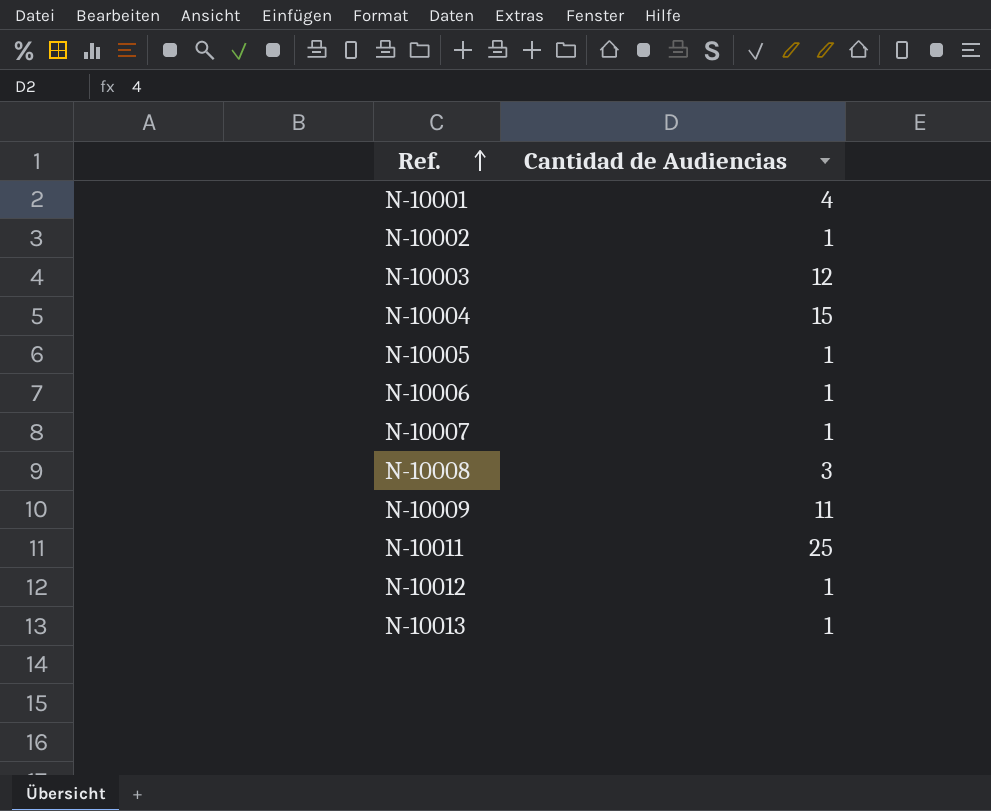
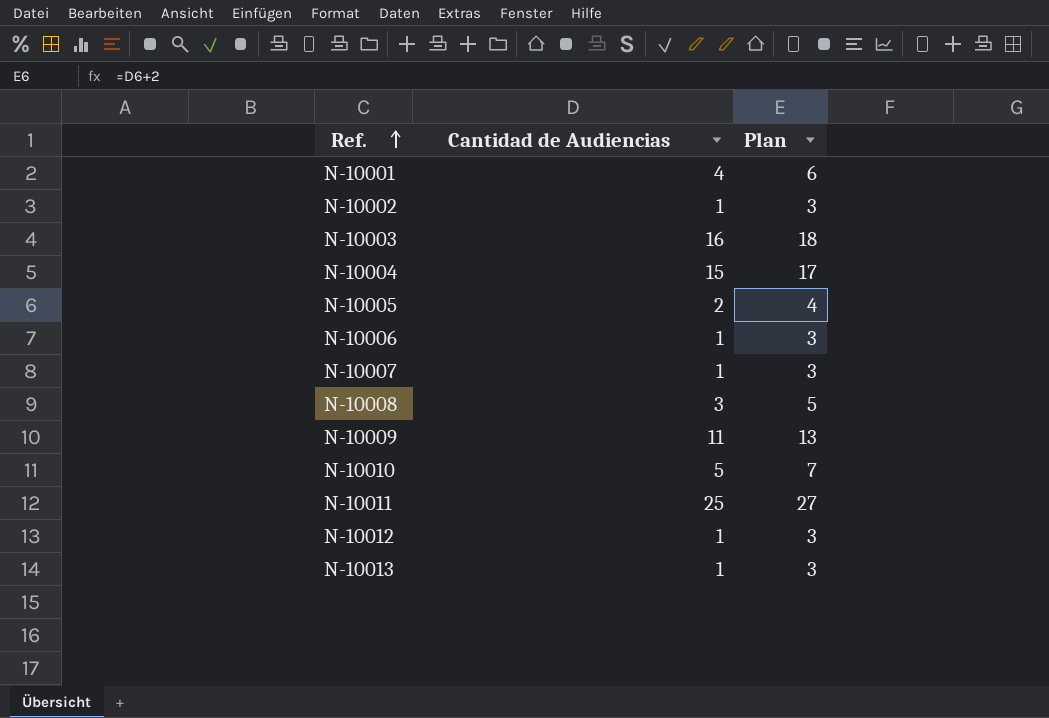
column Plan | formula: none -> [Cantidad de Audiencias] + 2
N-10003 | Cantidad de Audiencias: 12 -> 16
N-10005 | Cantidad de Audiencias: 1 -> 2
row N-10010: none -> 5 | 7

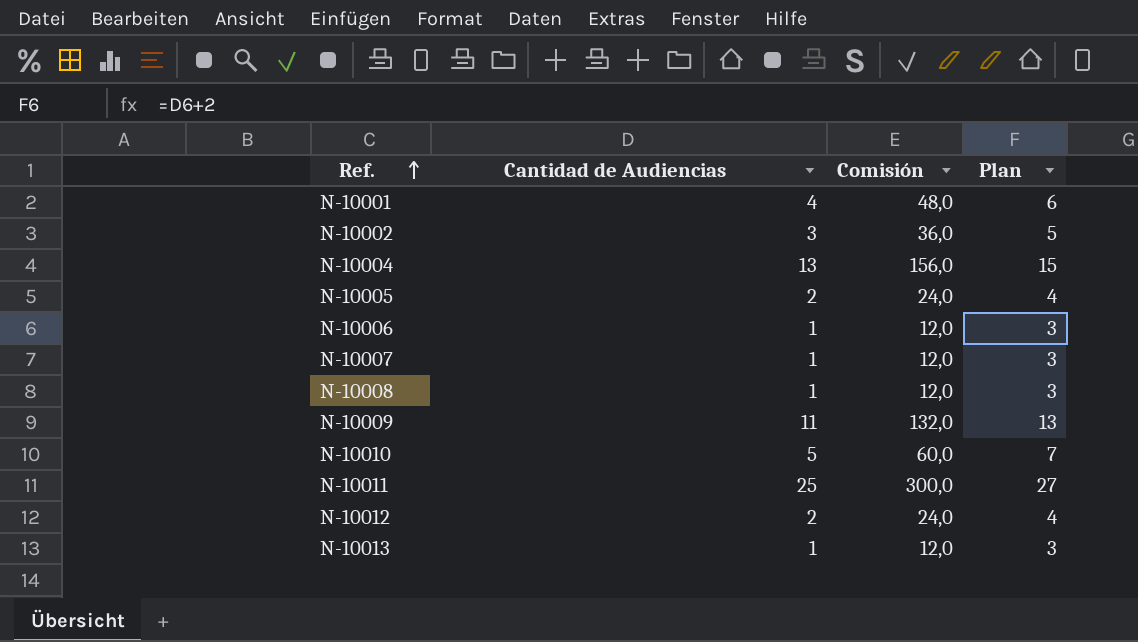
column Comisión | formula: none -> [Cantidad de Audiencias] * 12
row N-10003: 16 | 18 -> none
N-10002 | Cantidad de Audiencias: 1 -> 3
N-10002 | Plan: 3 -> 5
N-10004 | Cantidad de Audiencias: 15 -> 13
N-10004 | Plan: 17 -> 15
N-10008 | Cantidad de Audiencias: 3 -> 1
N-10008 | Plan: 5 -> 3
N-10012 | Cantidad de Audiencias: 1 -> 2
N-10012 | Plan: 3 -> 4

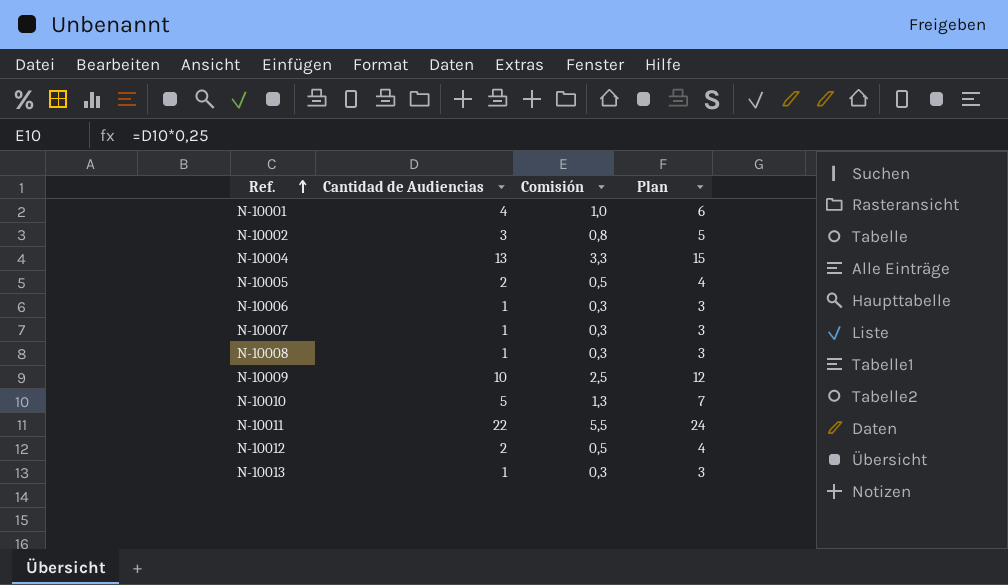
column Comisión | formula: [Cantidad de Audiencias] * 12 -> [Cantidad de Audiencias] * 0,25
N-10009 | Cantidad de Audiencias: 11 -> 10
N-10009 | Plan: 13 -> 12
N-10011 | Cantidad de Audiencias: 25 -> 22
N-10011 | Plan: 27 -> 24

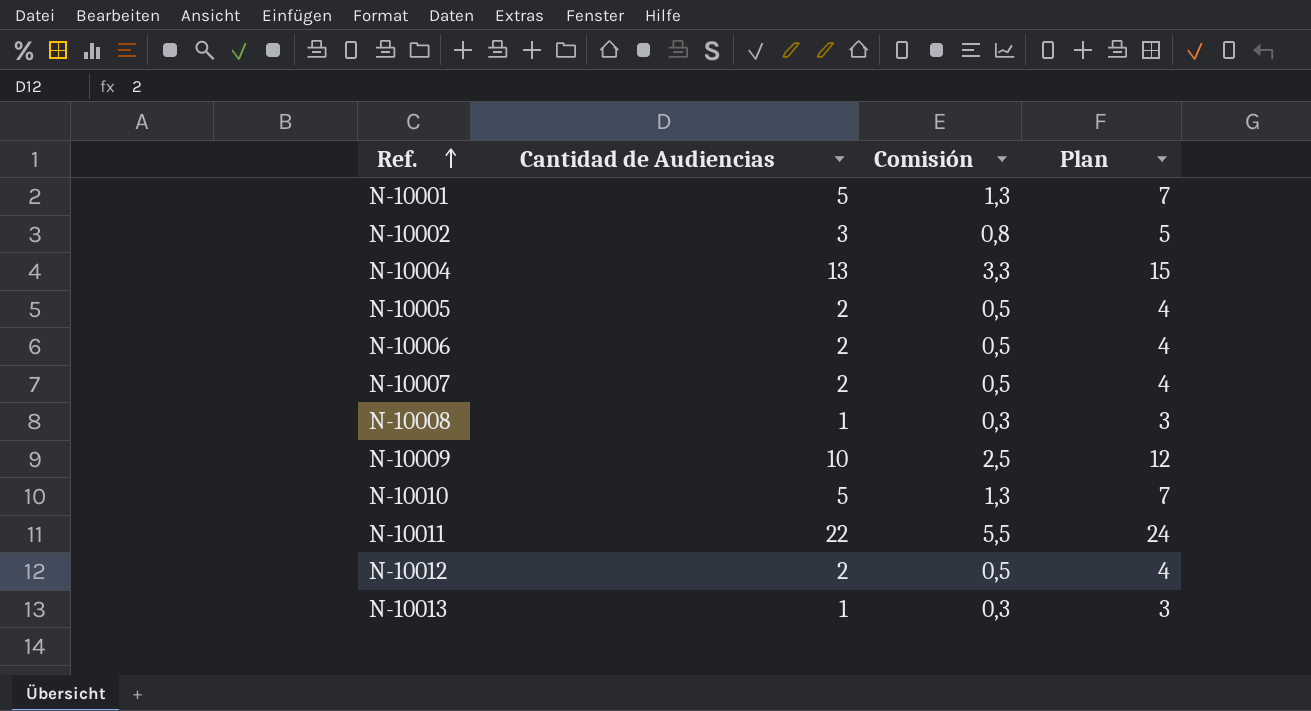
N-10001 | Cantidad de Audiencias: 4 -> 5
N-10001 | Comisión: 1,0 -> 1,3
N-10001 | Plan: 6 -> 7
N-10006 | Cantidad de Audiencias: 1 -> 2
N-10006 | Comisión: 0,3 -> 0,5
N-10006 | Plan: 3 -> 4
N-10007 | Cantidad de Audiencias: 1 -> 2
N-10007 | Comisión: 0,3 -> 0,5
N-10007 | Plan: 3 -> 4

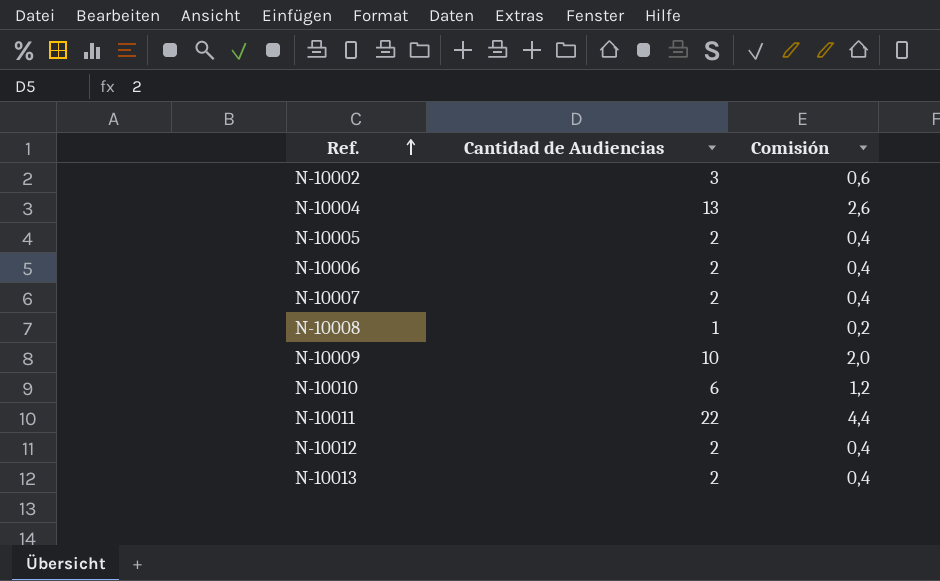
column Plan | formula: [Cantidad de Audiencias] + 2 -> none
column Comisión | formula: [Cantidad de Audiencias] * 0,25 -> [Cantidad de Audiencias] * 0,2
row N-10001: 5 | 1,3 | 7 -> none
N-10010 | Cantidad de Audiencias: 5 -> 6
N-10013 | Cantidad de Audiencias: 1 -> 2

